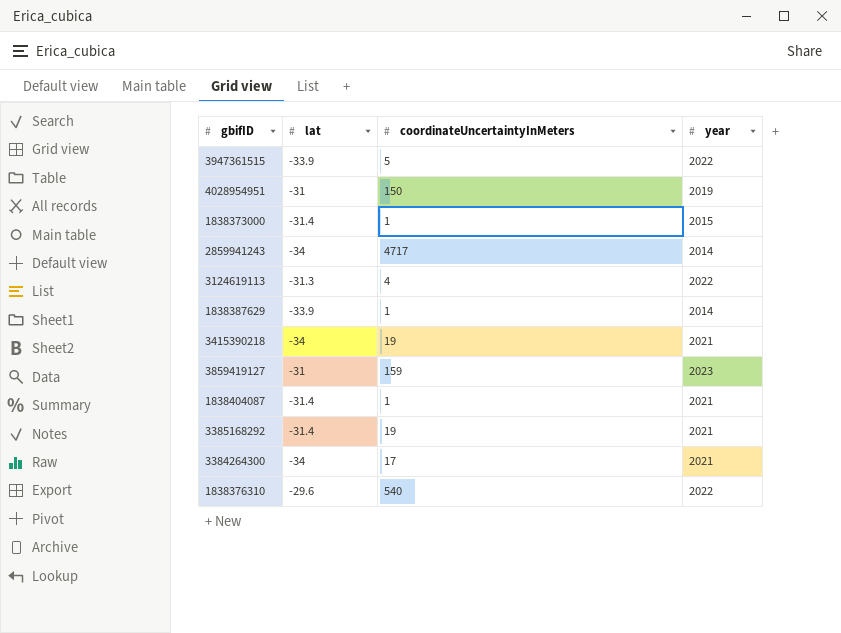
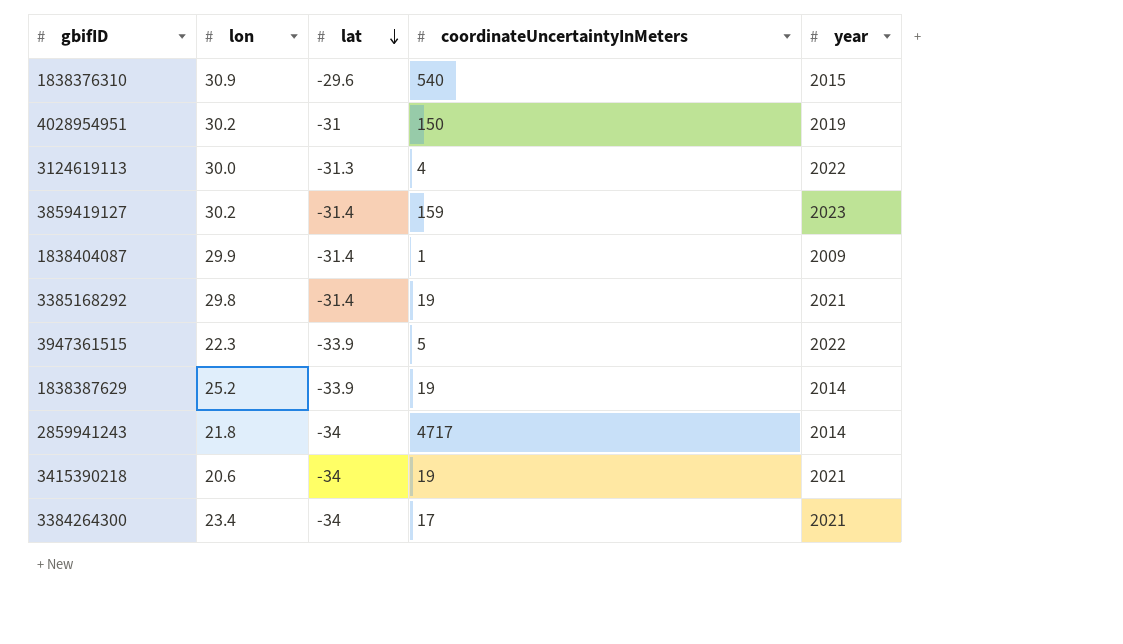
row order: none -> lat descending
column lon | position: none -> 2
row 1838373000: -31.4 | 1 | 2015 -> none
1838376310 | year: 2022 -> 2015
3859419127 | lat: -31 -> -31.4
1838404087 | year: 2021 -> 2009
1838387629 | coordinateUncertaintyInMeters: 1 -> 19

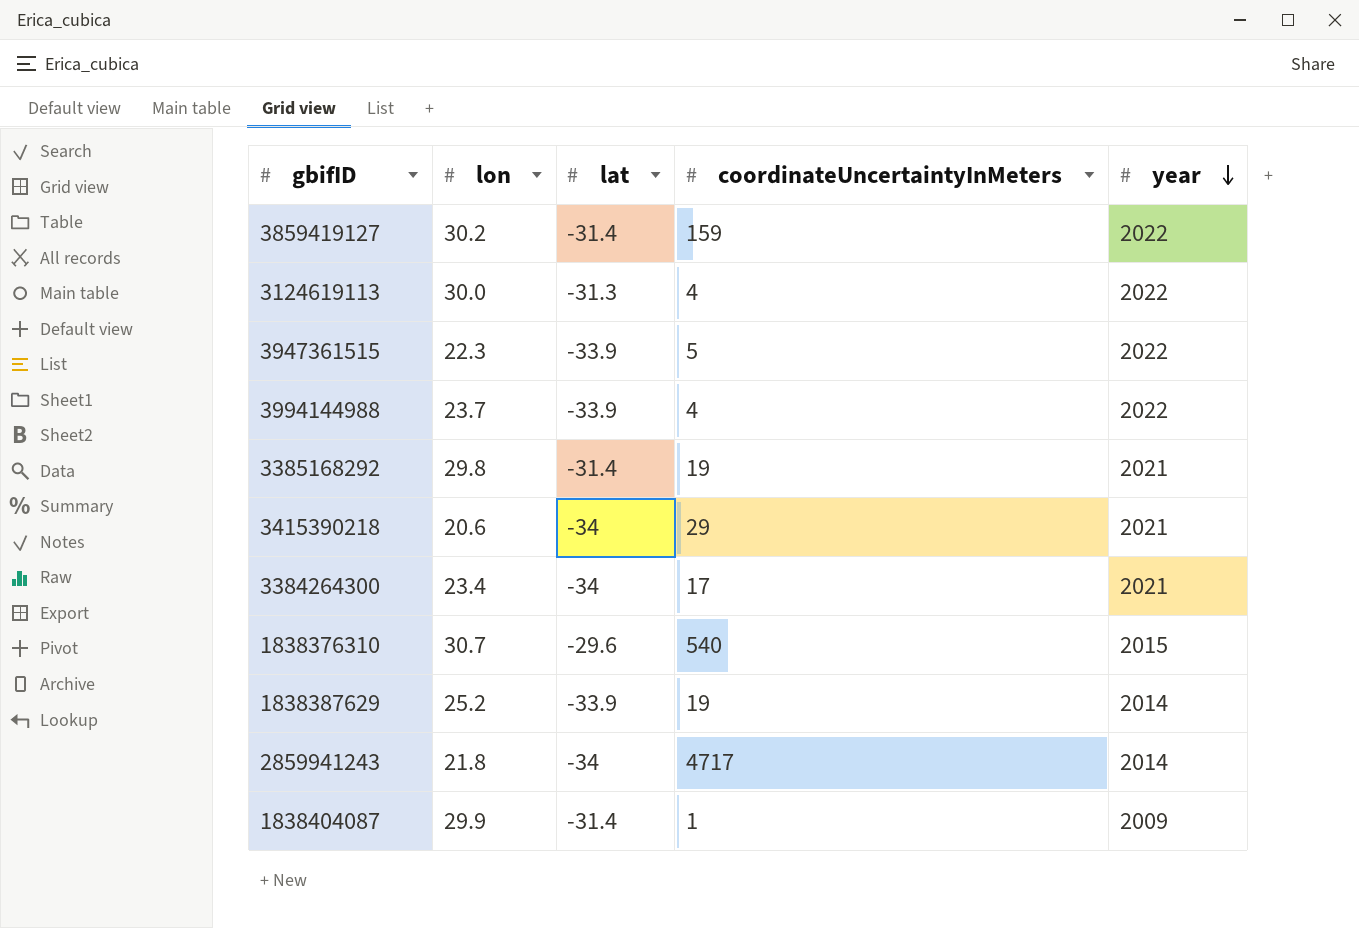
row order: lat descending -> year descending
row 4028954951: 30.2 | -31 | 150 | 2019 -> none
3859419127 | year: 2023 -> 2022
row 3994144988: none -> 23.7 | -33.9 | 4 | 2022
3415390218 | coordinateUncertaintyInMeters: 19 -> 29
1838376310 | lon: 30.9 -> 30.7

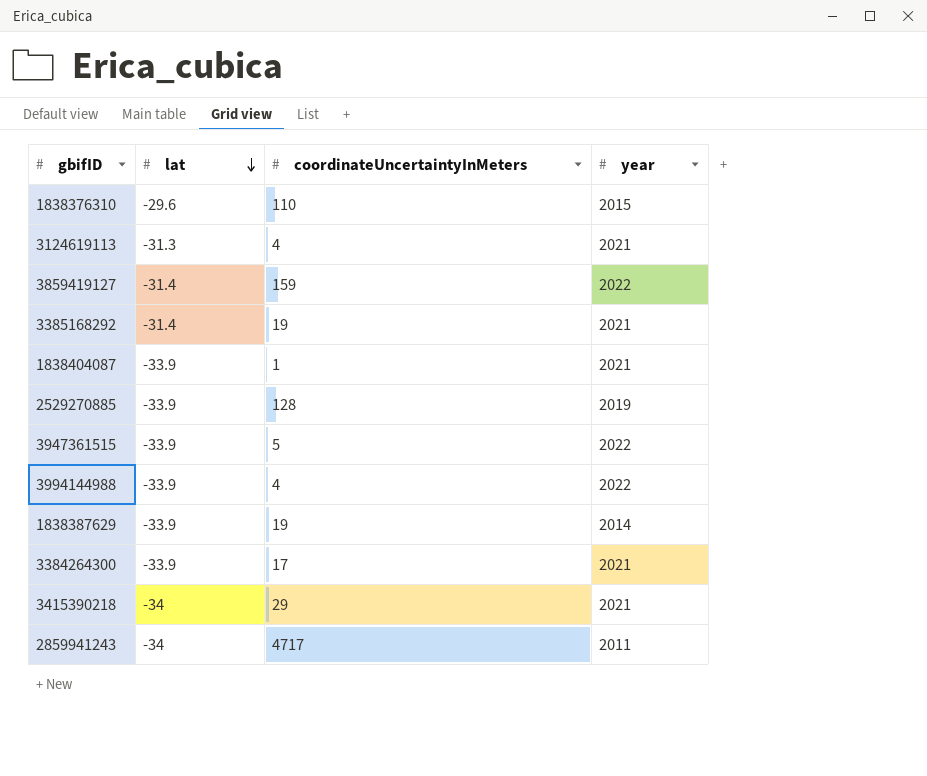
row order: year descending -> lat descending
column lon | position: 2 -> none
1838376310 | coordinateUncertaintyInMeters: 540 -> 110
3124619113 | year: 2022 -> 2021
1838404087 | lat: -31.4 -> -33.9
1838404087 | year: 2009 -> 2021
row 2529270885: none -> -33.9 | 128 | 2019
3384264300 | lat: -34 -> -33.9
2859941243 | year: 2014 -> 2011

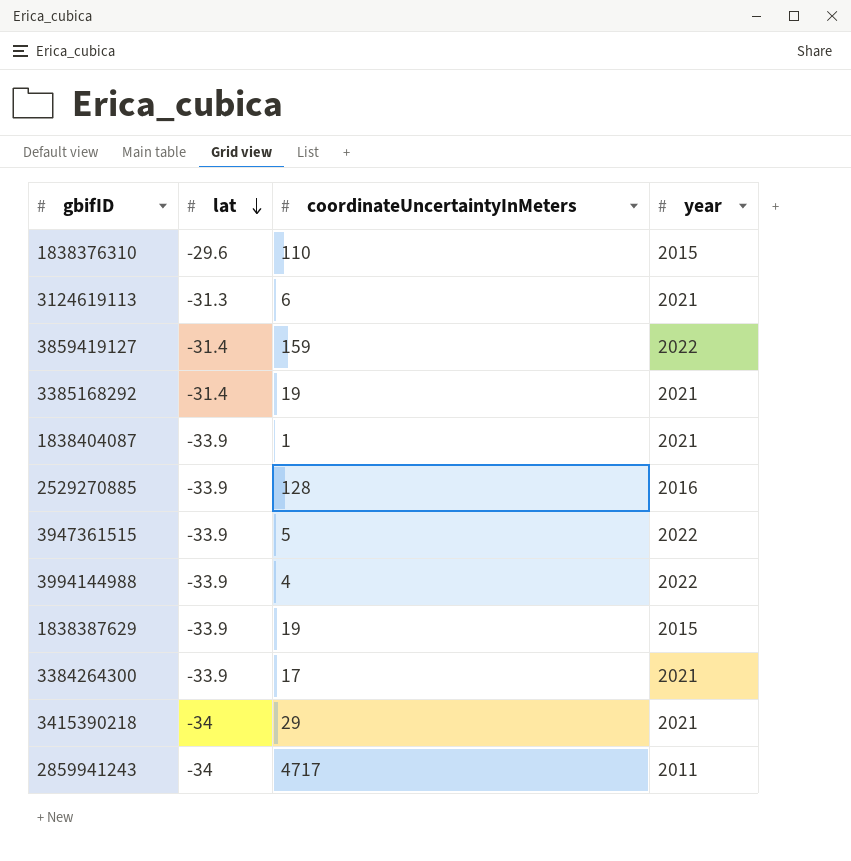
3124619113 | coordinateUncertaintyInMeters: 4 -> 6
2529270885 | year: 2019 -> 2016
1838387629 | year: 2014 -> 2015

